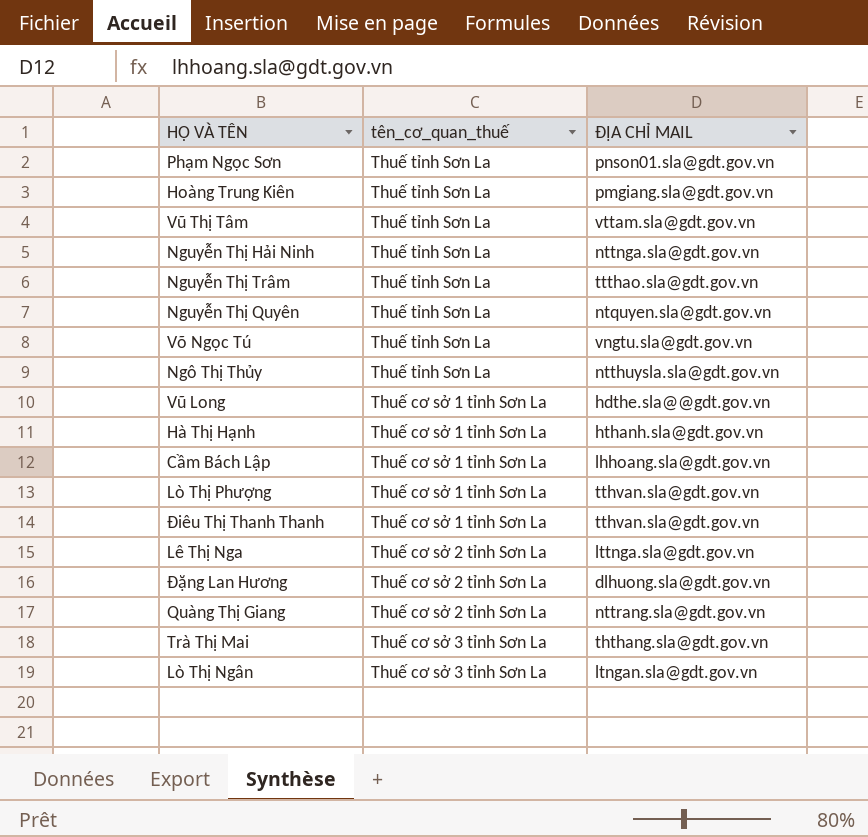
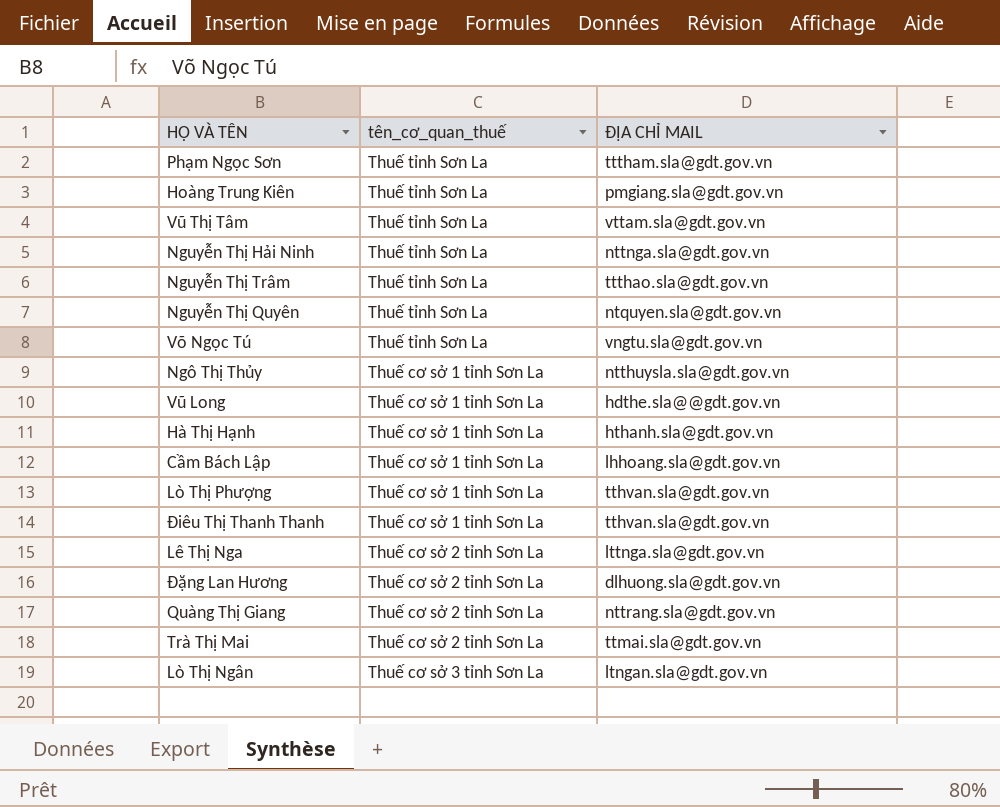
Phạm Ngọc Sơn | ĐỊA CHỈ MAIL: pnson01.sla@gdt.gov.vn -> tttham.sla@gdt.gov.vn
Ngô Thị Thủy | tên_cơ_quan_thuế: Thuế tỉnh Sơn La -> Thuế cơ sở 1 tỉnh Sơn La
Trà Thị Mai | tên_cơ_quan_thuế: Thuế cơ sở 3 tỉnh Sơn La -> Thuế cơ sở 2 tỉnh Sơn La
Trà Thị Mai | ĐỊA CHỈ MAIL: ththang.sla@gdt.gov.vn -> ttmai.sla@gdt.gov.vn

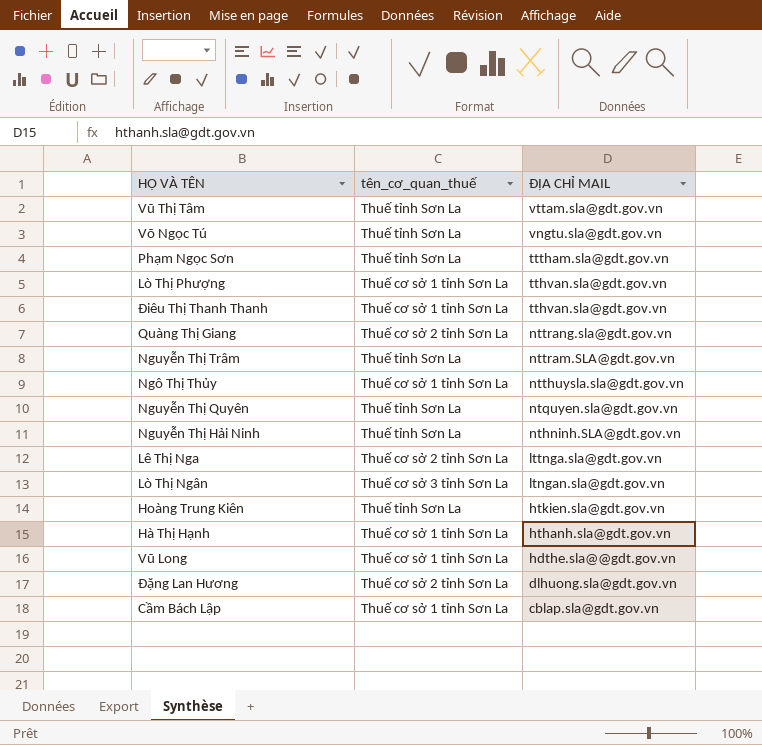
row order: none -> ĐỊA CHỈ MAIL descending
row Trà Thị Mai: Thuế cơ sở 2 tỉnh Sơn La | ttmai.sla@gdt.gov.vn -> none
Nguyễn Thị Trâm | ĐỊA CHỈ MAIL: ttthao.sla@gdt.gov.vn -> nttram.SLA@gdt.gov.vn
Nguyễn Thị Hải Ninh | ĐỊA CHỈ MAIL: nttnga.sla@gdt.gov.vn -> nthninh.SLA@gdt.gov.vn
Hoàng Trung Kiên | ĐỊA CHỈ MAIL: pmgiang.sla@gdt.gov.vn -> htkien.sla@gdt.gov.vn
Cầm Bách Lập | ĐỊA CHỈ MAIL: lhhoang.sla@gdt.gov.vn -> cblap.sla@gdt.gov.vn

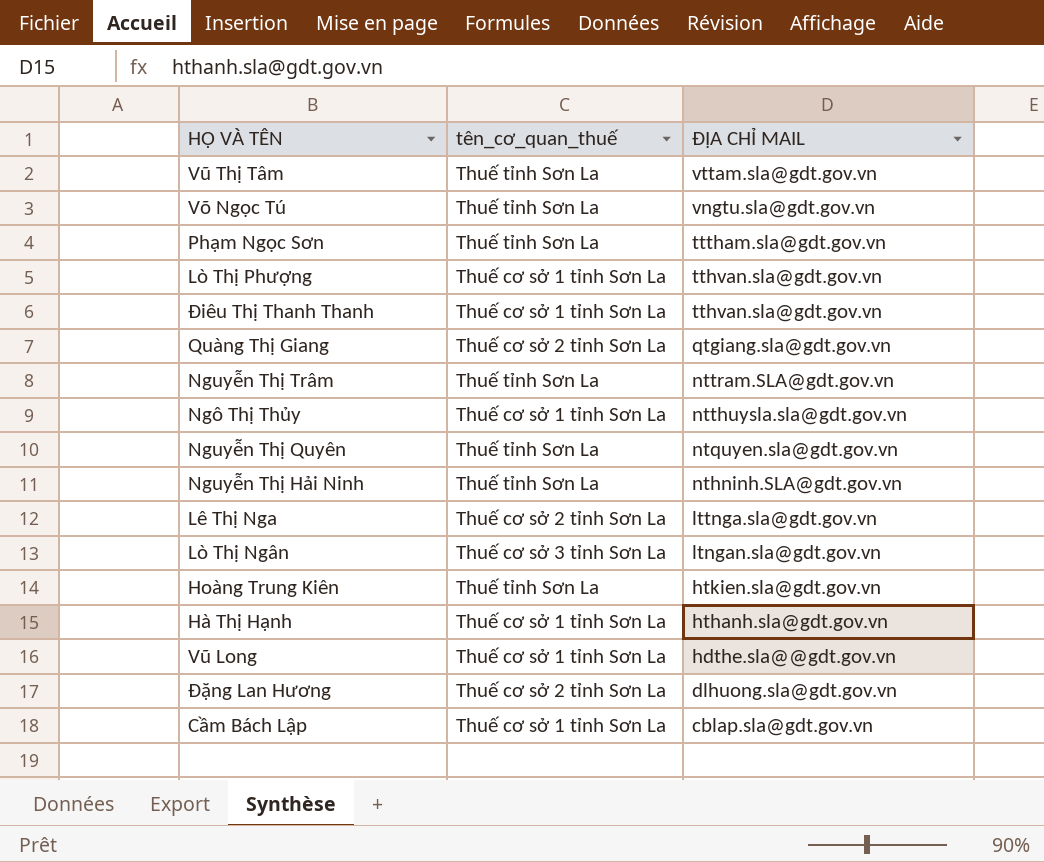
Quàng Thị Giang | ĐỊA CHỈ MAIL: nttrang.sla@gdt.gov.vn -> qtgiang.sla@gdt.gov.vn

